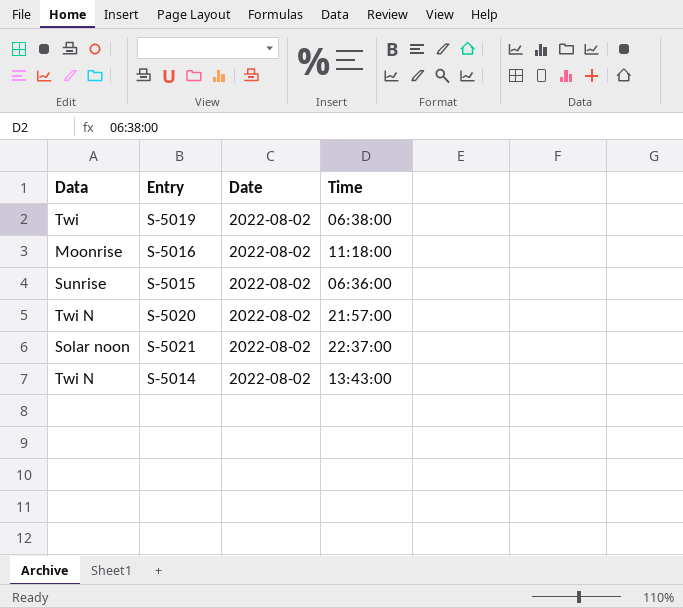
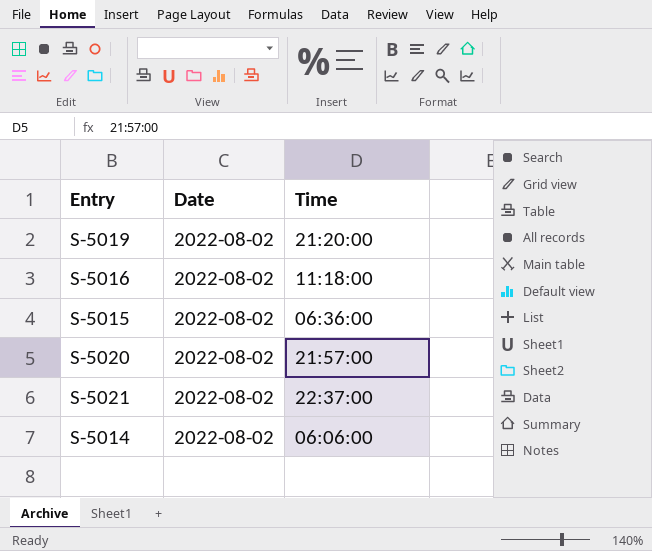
column Data | position: 1 -> none
S-5019 | Time: 06:38:00 -> 21:20:00
S-5014 | Time: 13:43:00 -> 06:06:00

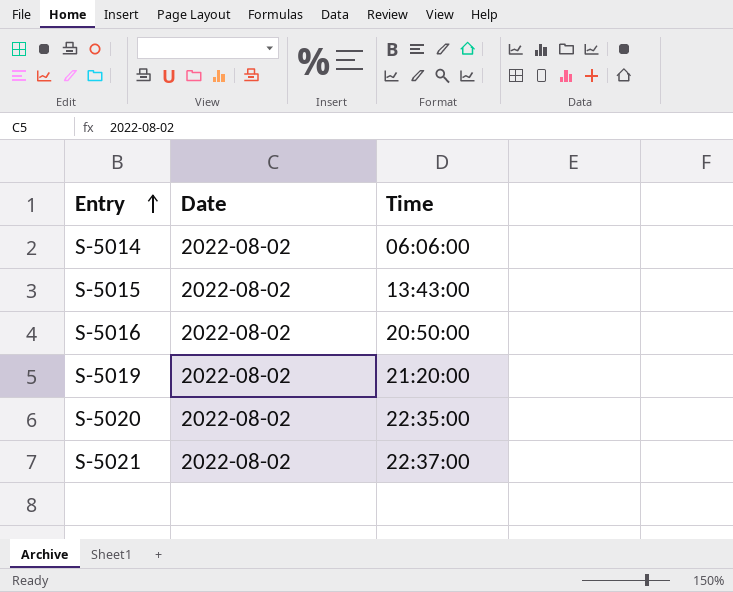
row order: none -> Entry ascending
S-5015 | Time: 06:36:00 -> 13:43:00
S-5016 | Time: 11:18:00 -> 20:50:00
S-5020 | Time: 21:57:00 -> 22:35:00

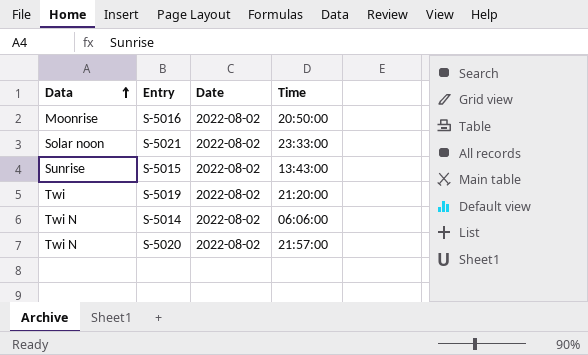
row order: Entry ascending -> Data ascending
column Data | position: none -> 1
S-5021 | Time: 22:37:00 -> 23:33:00
S-5020 | Time: 22:35:00 -> 21:57:00

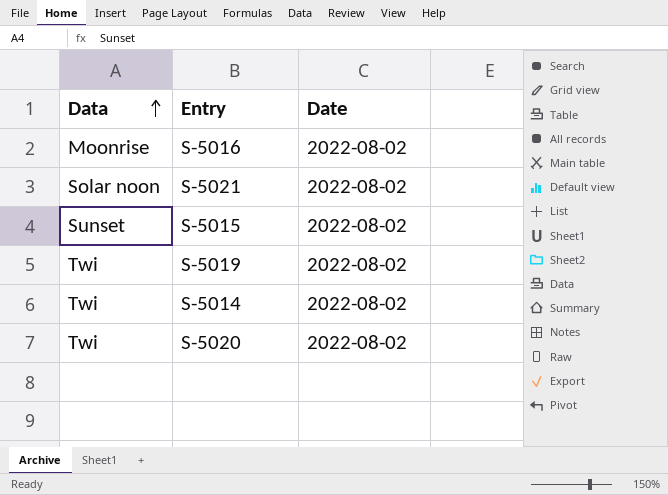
column Time | position: 4 -> none
S-5015 | Data: Sunrise -> Sunset
S-5014 | Data: Twi N -> Twi
S-5020 | Data: Twi N -> Twi

